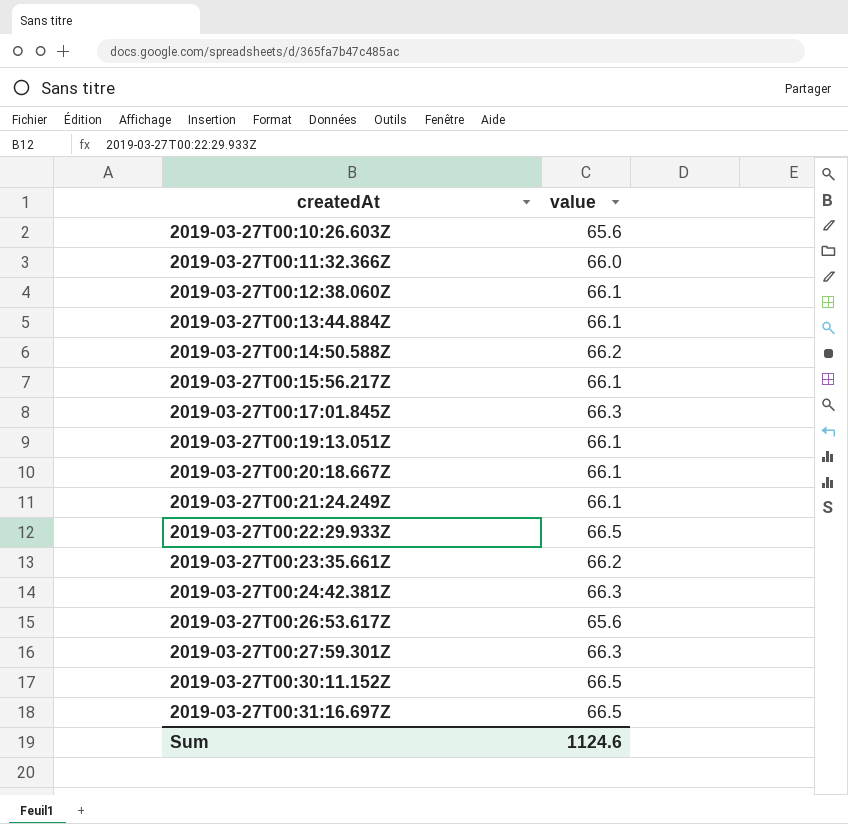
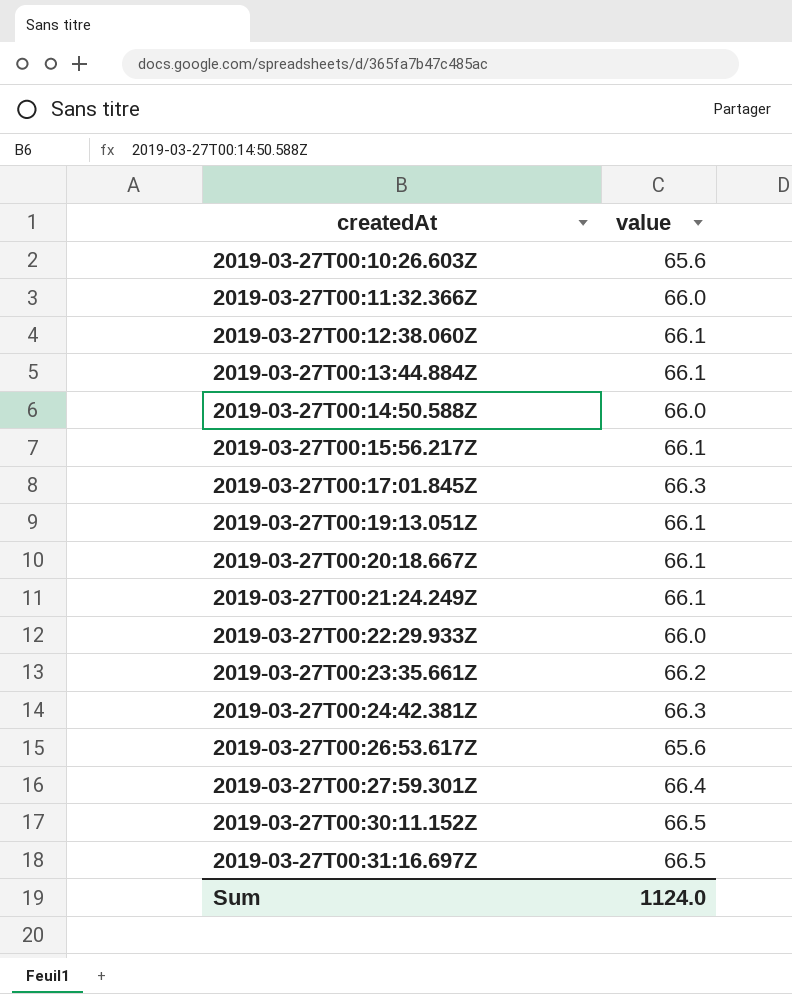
2019-03-27T00:14:50.588Z | value: 66.2 -> 66.0
2019-03-27T00:22:29.933Z | value: 66.5 -> 66.0
2019-03-27T00:27:59.301Z | value: 66.3 -> 66.4
Sum | value: 1124.6 -> 1124.0

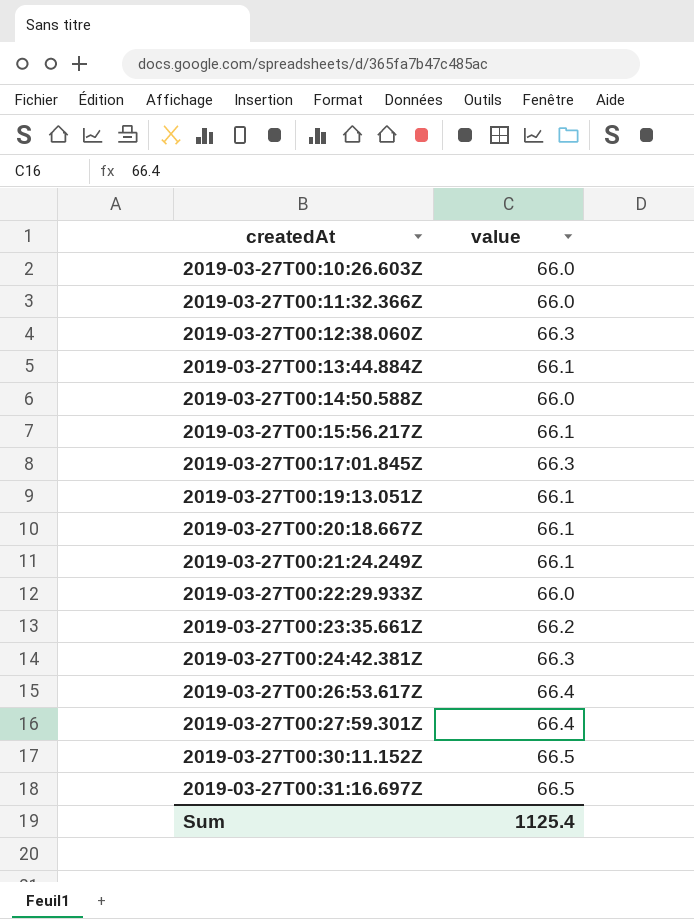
2019-03-27T00:10:26.603Z | value: 65.6 -> 66.0
2019-03-27T00:12:38.060Z | value: 66.1 -> 66.3
2019-03-27T00:26:53.617Z | value: 65.6 -> 66.4
Sum | value: 1124.0 -> 1125.4

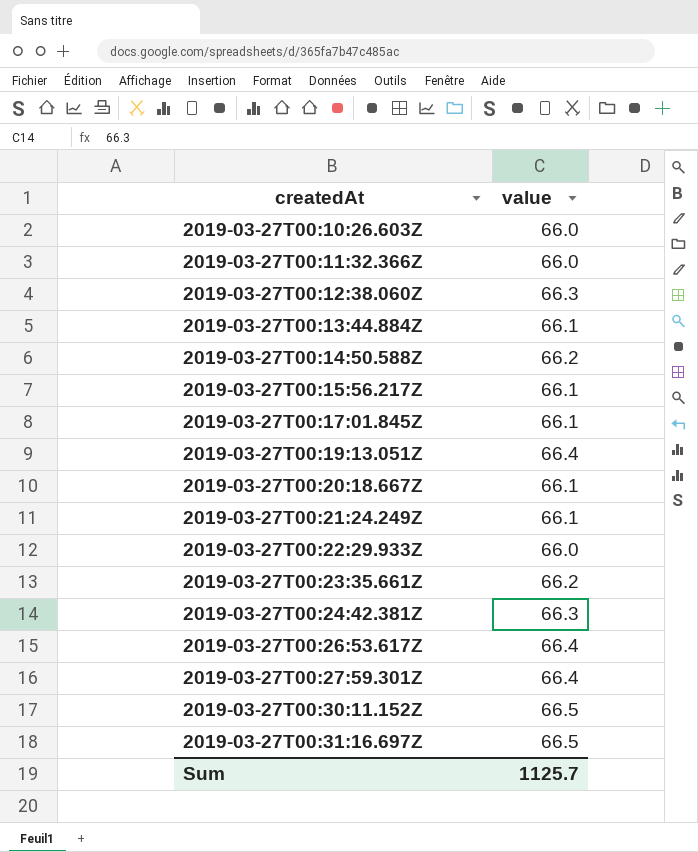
2019-03-27T00:14:50.588Z | value: 66.0 -> 66.2
2019-03-27T00:17:01.845Z | value: 66.3 -> 66.1
2019-03-27T00:19:13.051Z | value: 66.1 -> 66.4
Sum | value: 1125.4 -> 1125.7

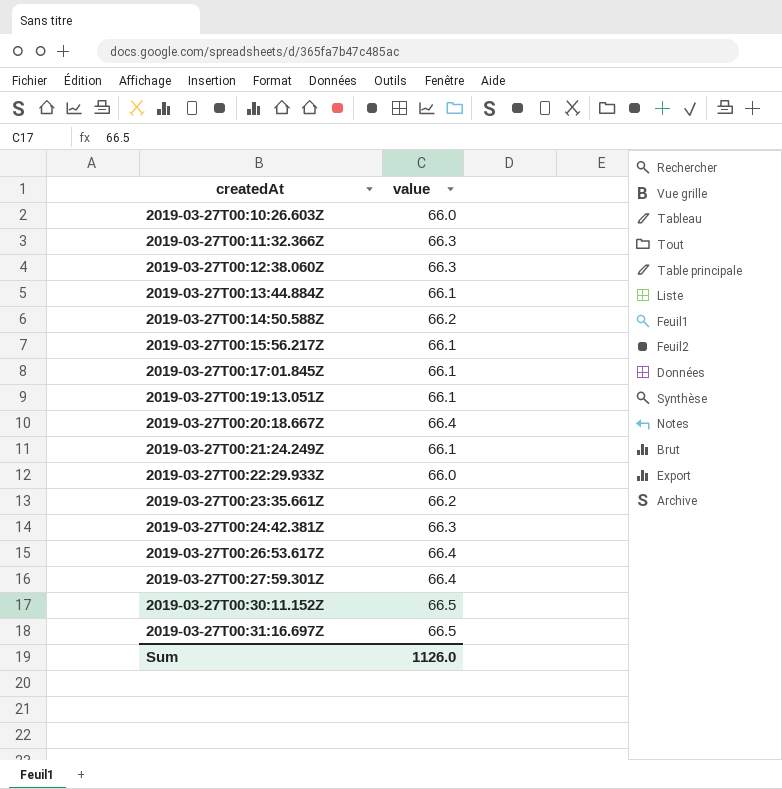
2019-03-27T00:11:32.366Z | value: 66.0 -> 66.3
2019-03-27T00:19:13.051Z | value: 66.4 -> 66.1
2019-03-27T00:20:18.667Z | value: 66.1 -> 66.4
Sum | value: 1125.7 -> 1126.0

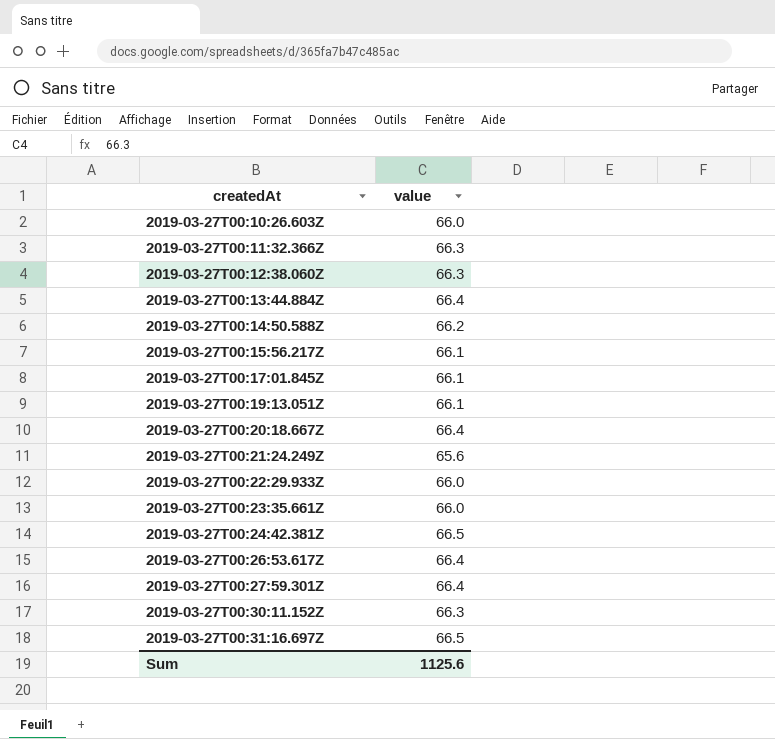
2019-03-27T00:13:44.884Z | value: 66.1 -> 66.4
2019-03-27T00:21:24.249Z | value: 66.1 -> 65.6
2019-03-27T00:23:35.661Z | value: 66.2 -> 66.0
2019-03-27T00:24:42.381Z | value: 66.3 -> 66.5
2019-03-27T00:30:11.152Z | value: 66.5 -> 66.3
Sum | value: 1126.0 -> 1125.6

